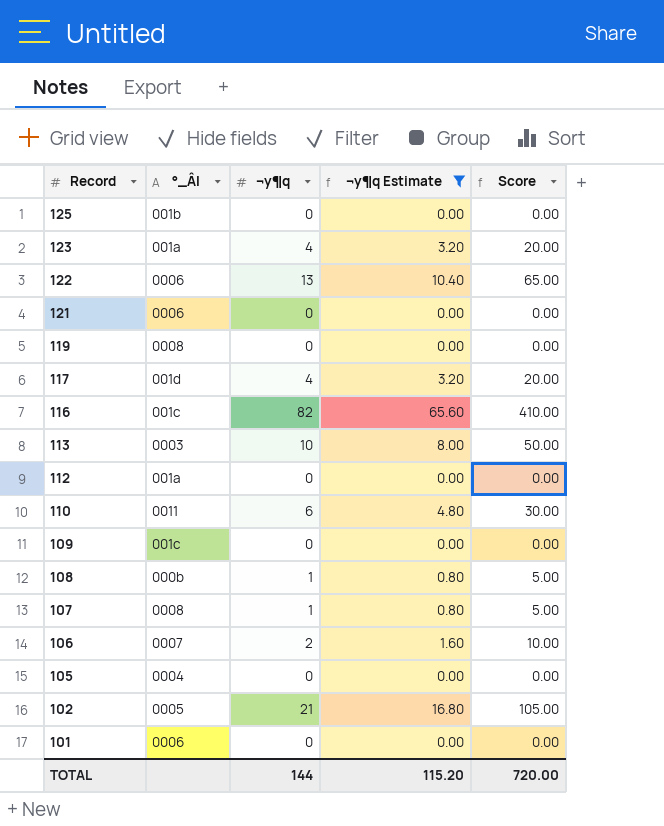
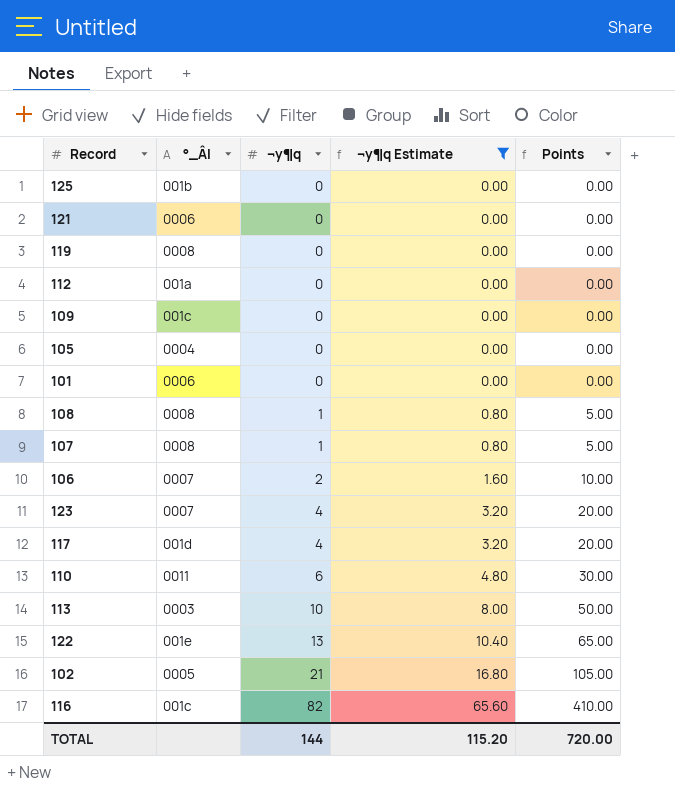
row order: Record descending -> ¬y¶q ascending
column name: Score -> Points
108 | °_ÂI: 000b -> 0008
123 | °_ÂI: 001a -> 0007
122 | °_ÂI: 0006 -> 001e

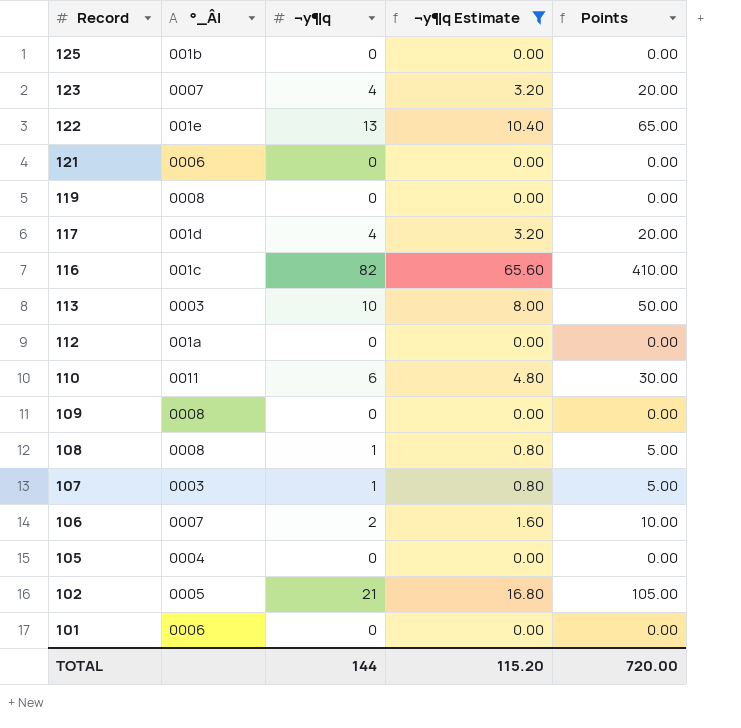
row order: ¬y¶q ascending -> Record descending
109 | °_ÂI: 001c -> 0008
107 | °_ÂI: 0008 -> 0003

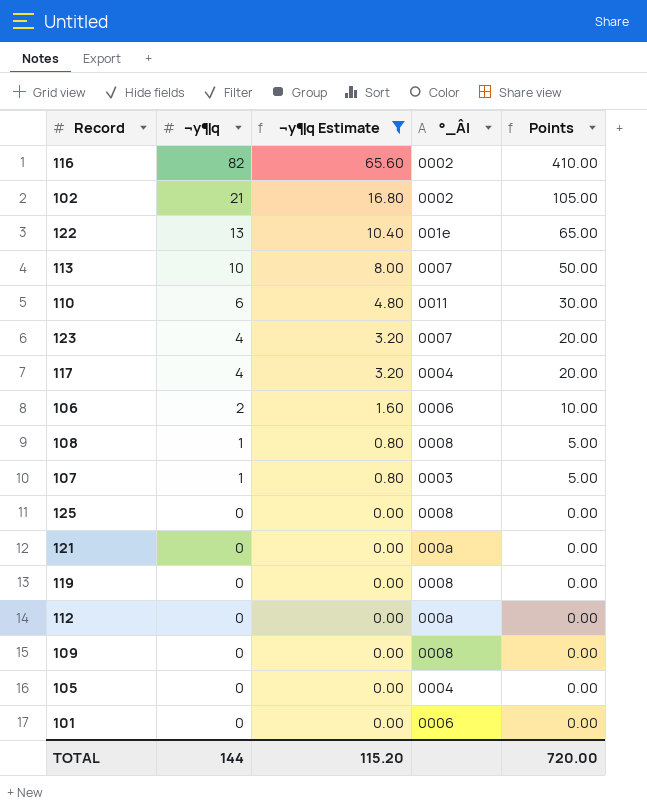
row order: Record descending -> ¬y¶q descending
column °_ÂI | position: 2 -> 4
116 | °_ÂI: 001c -> 0002
102 | °_ÂI: 0005 -> 0002
113 | °_ÂI: 0003 -> 0007
117 | °_ÂI: 001d -> 0004
106 | °_ÂI: 0007 -> 0006
125 | °_ÂI: 001b -> 0008
121 | °_ÂI: 0006 -> 000a
112 | °_ÂI: 001a -> 000a

